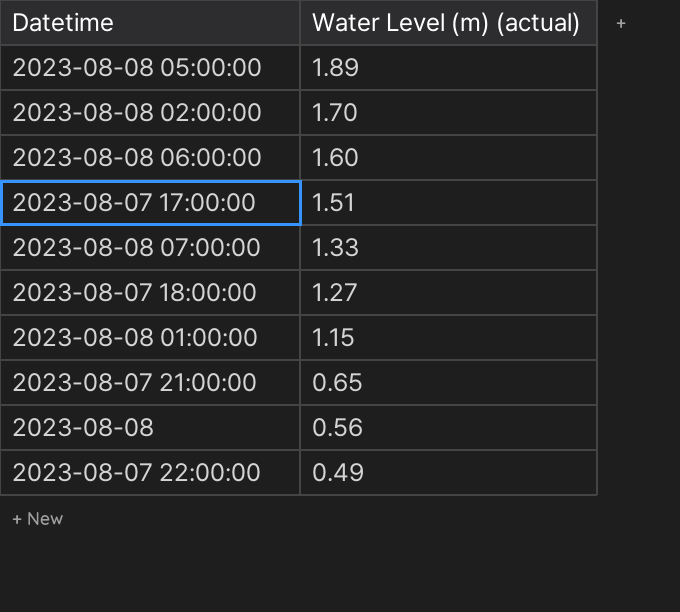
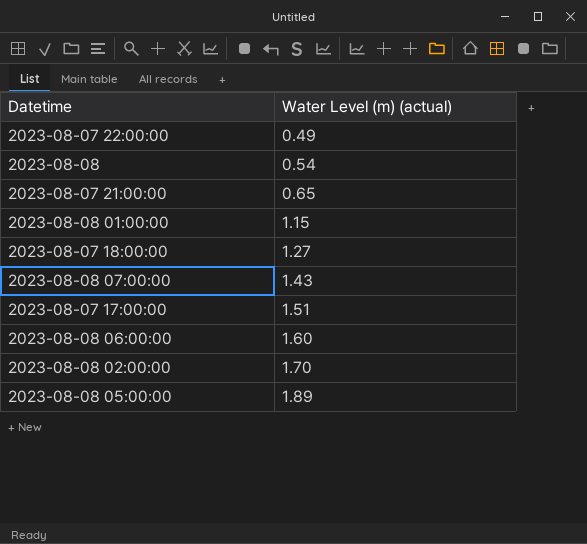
row order: Water Level (m) (actual) descending -> Water Level (m) (actual) ascending
2023-08-08 | Water Level (m) (actual): 0.56 -> 0.54
2023-08-08 07:00:00 | Water Level (m) (actual): 1.33 -> 1.43

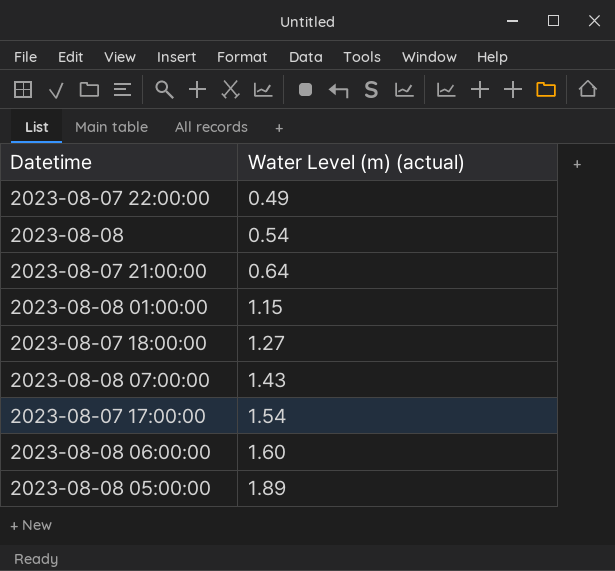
row 2023-08-08 02:00:00: 1.70 -> none
2023-08-07 21:00:00 | Water Level (m) (actual): 0.65 -> 0.64
2023-08-07 17:00:00 | Water Level (m) (actual): 1.51 -> 1.54

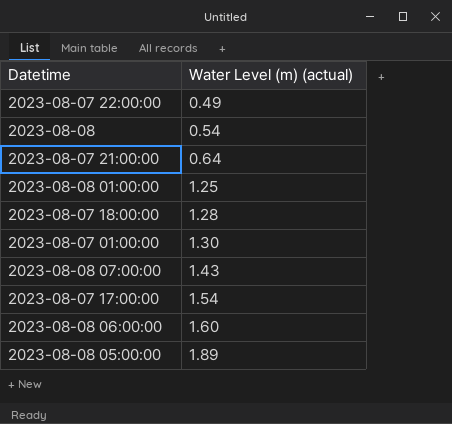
2023-08-08 01:00:00 | Water Level (m) (actual): 1.15 -> 1.25
2023-08-07 18:00:00 | Water Level (m) (actual): 1.27 -> 1.28
row 2023-08-07 01:00:00: none -> 1.30

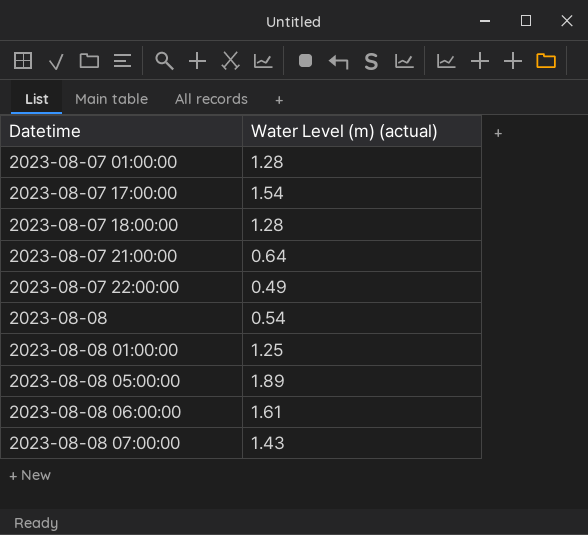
row order: Water Level (m) (actual) ascending -> Datetime ascending
2023-08-07 01:00:00 | Water Level (m) (actual): 1.30 -> 1.28
2023-08-08 06:00:00 | Water Level (m) (actual): 1.60 -> 1.61

